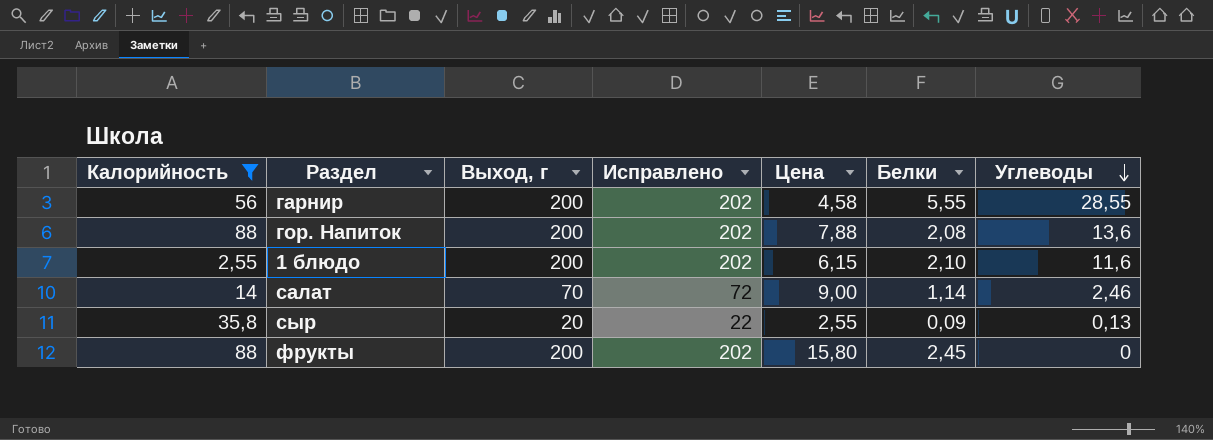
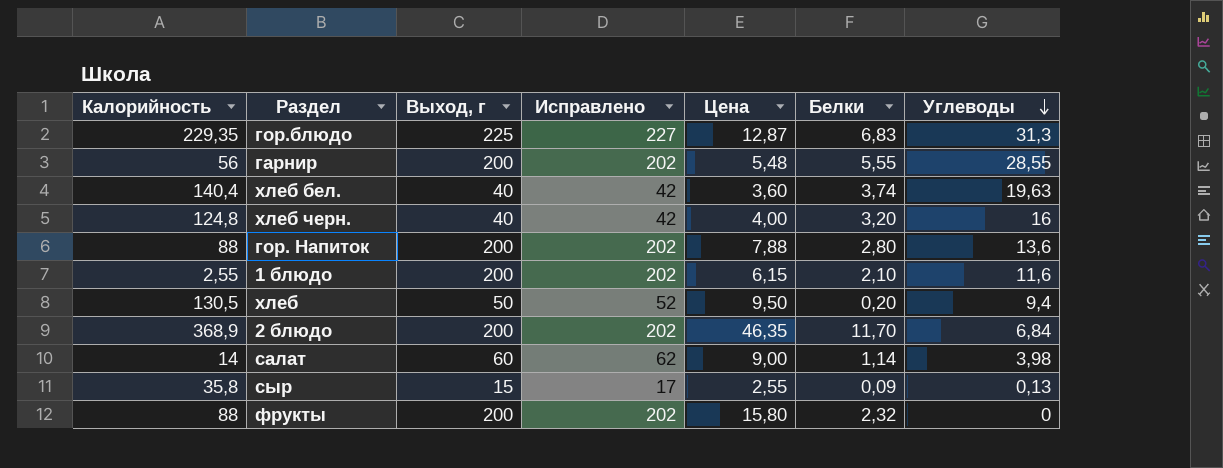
filter: Калорийность <= 88 -> none
гарнир | Цена: 4,58 -> 5,48
гор. Напиток | Белки: 2,08 -> 2,80
салат | Выход, г: 70 -> 60
салат | Исправлено: 72 -> 62
салат | Углеводы: 2,46 -> 3,98
сыр | Выход, г: 20 -> 15
сыр | Исправлено: 22 -> 17
фрукты | Белки: 2,45 -> 2,32

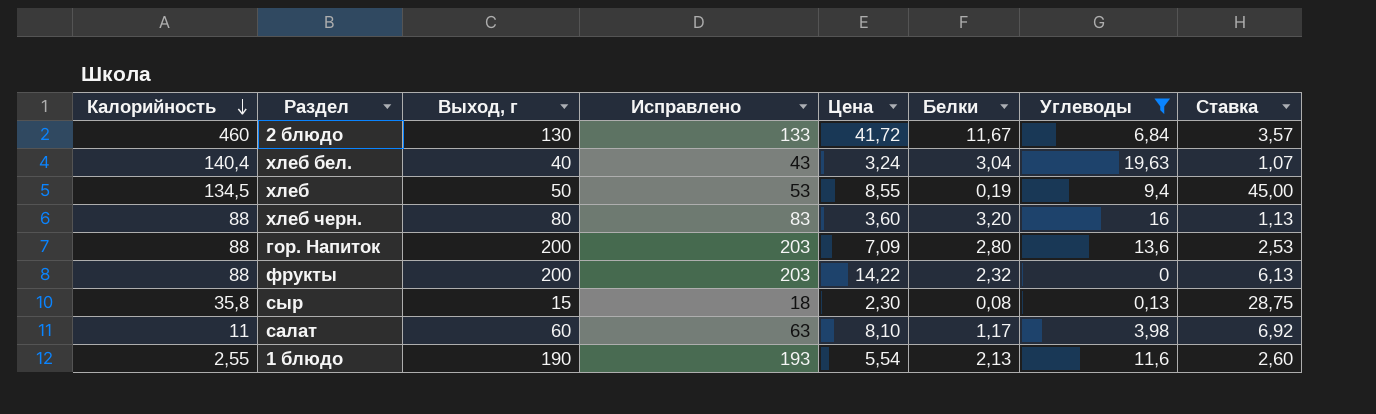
filter: none -> Углеводы <= 19,63
row order: Углеводы descending -> Калорийность descending
column Исправлено | formula: [Выход, г] + 2 -> [Выход, г] + 3
column Ставка | formula: none -> [Цена] / [Белки]
2 блюдо | Калорийность: 368,9 -> 460
2 блюдо | Выход, г: 200 -> 130
2 блюдо | Цена: 46,35 -> 41,72
2 блюдо | Белки: 11,70 -> 11,67
хлеб бел. | Цена: 3,60 -> 3,24
хлеб бел. | Белки: 3,74 -> 3,04
хлеб | Калорийность: 130,5 -> 134,5
хлеб | Цена: 9,50 -> 8,55
хлеб | Белки: 0,20 -> 0,19
хлеб черн. | Калорийность: 124,8 -> 88
хлеб черн. | Выход, г: 40 -> 80
хлеб черн. | Цена: 4,00 -> 3,60
гор. Напиток | Цена: 7,88 -> 7,09
фрукты | Цена: 15,80 -> 14,22
сыр | Цена: 2,55 -> 2,30
сыр | Белки: 0,09 -> 0,08
салат | Калорийность: 14 -> 11
салат | Цена: 9,00 -> 8,10
салат | Белки: 1,14 -> 1,17
1 блюдо | Выход, г: 200 -> 190
1 блюдо | Цена: 6,15 -> 5,54
1 блюдо | Белки: 2,10 -> 2,13

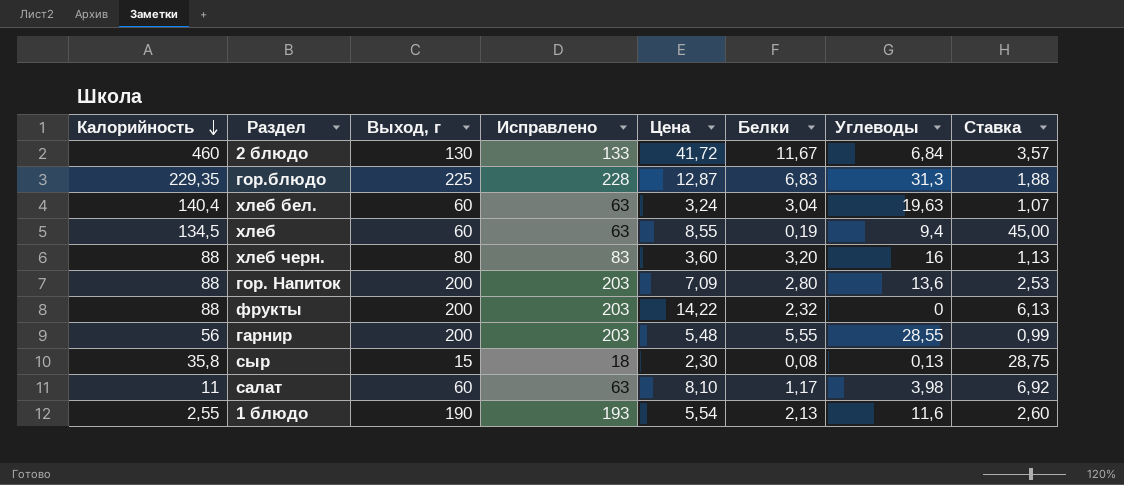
filter: Углеводы <= 19,63 -> none
хлеб бел. | Выход, г: 40 -> 60
хлеб бел. | Исправлено: 43 -> 63
хлеб | Выход, г: 50 -> 60
хлеб | Исправлено: 53 -> 63

